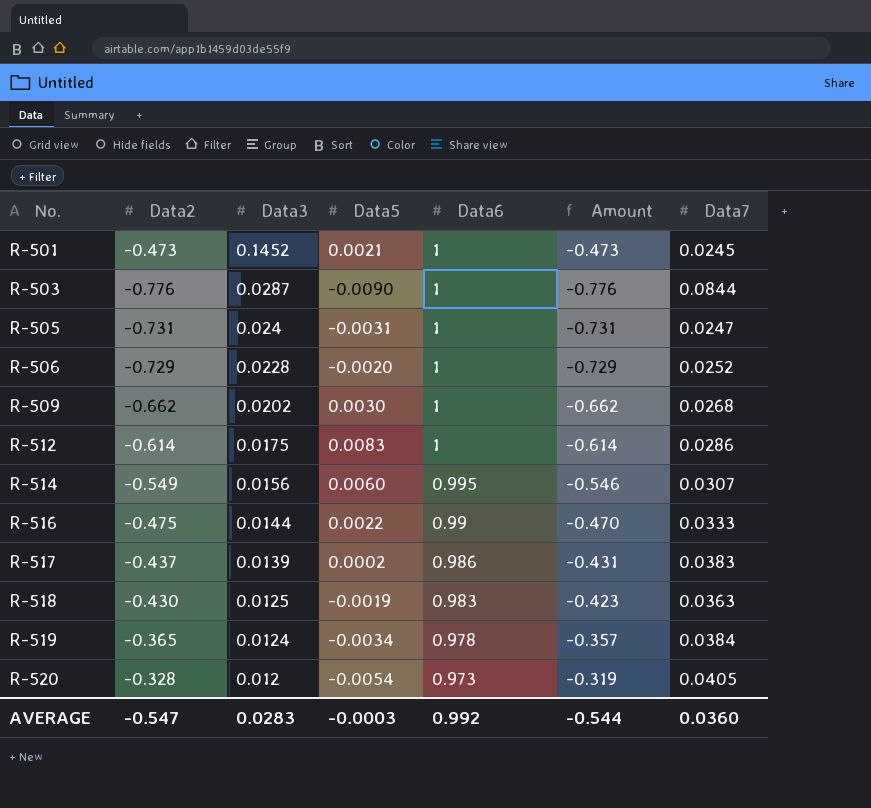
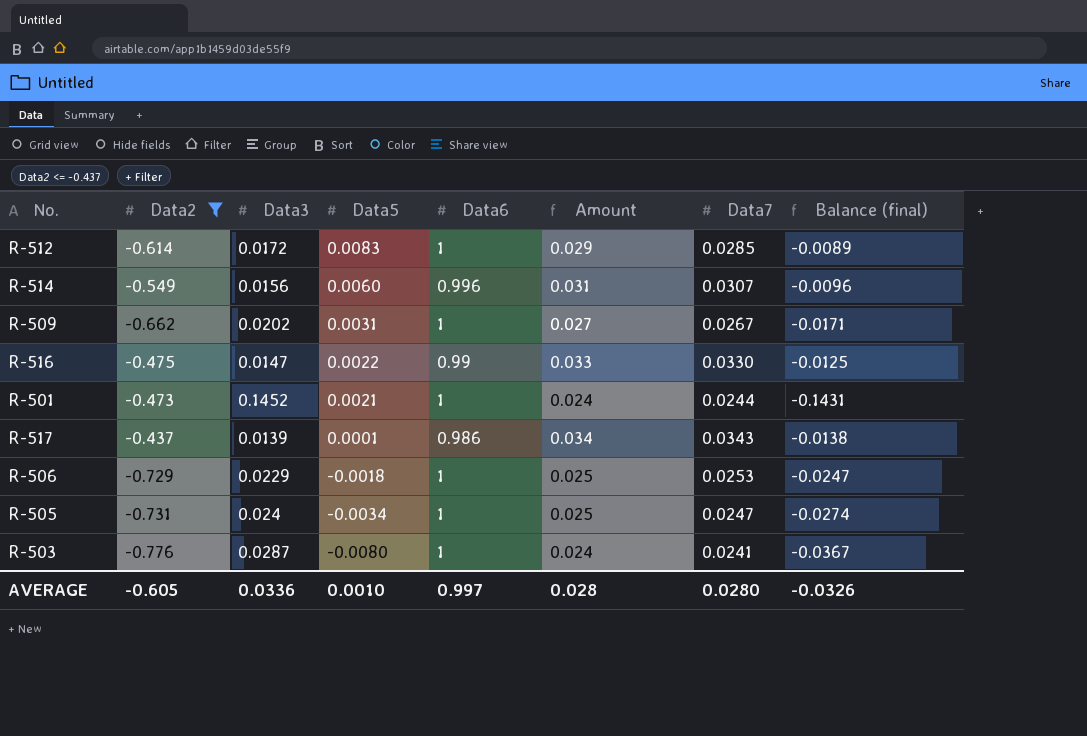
filter: none -> Data2 <= -0.437
row order: No. ascending -> Data5 descending
column Amount | formula: [Data2] * [Data6] -> [Data6] * [Data7]
column Balance (final) | formula: none -> [Data5] - [Data3]
R-512 | Data3: 0.0175 -> 0.0172
R-512 | Data7: 0.0286 -> 0.0285
R-514 | Data6: 0.995 -> 0.996
R-509 | Data5: 0.0030 -> 0.0031
R-509 | Data7: 0.0268 -> 0.0267
R-516 | Data3: 0.0144 -> 0.0147
R-516 | Data7: 0.0333 -> 0.0330
R-501 | Data7: 0.0245 -> 0.0244
R-517 | Data5: 0.0002 -> 0.0001
R-517 | Data7: 0.0383 -> 0.0343
R-506 | Data3: 0.0228 -> 0.0229
R-506 | Data5: -0.0020 -> -0.0018
R-506 | Data7: 0.0252 -> 0.0253
R-505 | Data5: -0.0031 -> -0.0034
R-503 | Data5: -0.0090 -> -0.0080
R-503 | Data7: 0.0844 -> 0.0241
AVERAGE | Data2: -0.547 -> -0.605
AVERAGE | Data3: 0.0283 -> 0.0336
AVERAGE | Data5: -0.0003 -> 0.0010
AVERAGE | Data6: 0.992 -> 0.997
AVERAGE | Amount: -0.544 -> 0.028
AVERAGE | Data7: 0.0360 -> 0.0280

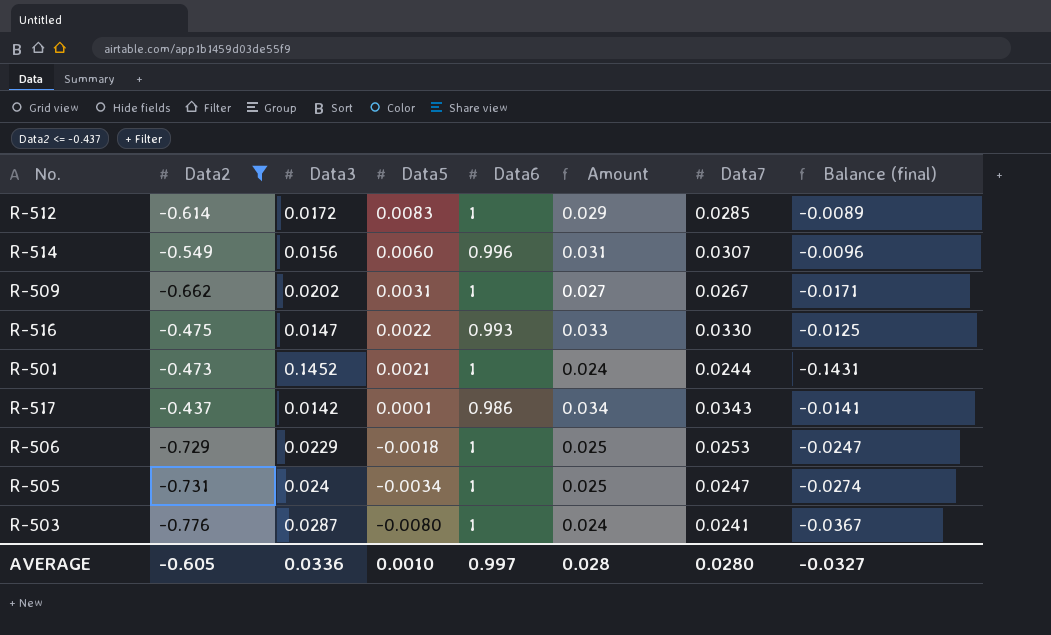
R-516 | Data6: 0.99 -> 0.993
R-517 | Data3: 0.0139 -> 0.0142
R-517 | Balance (final): -0.0138 -> -0.0141
AVERAGE | Balance (final): -0.0326 -> -0.0327

